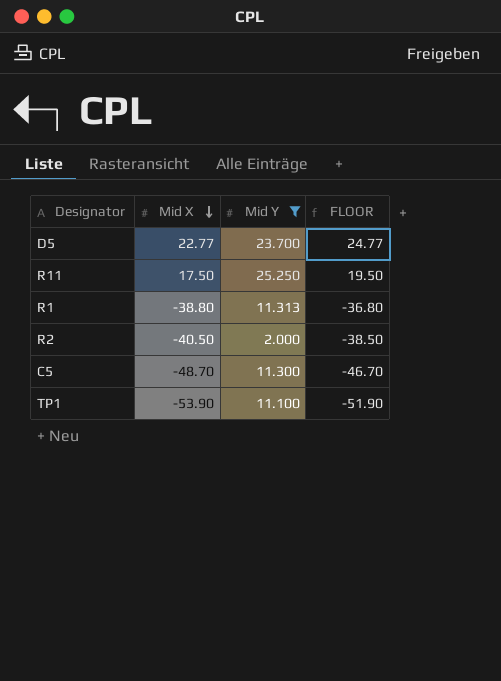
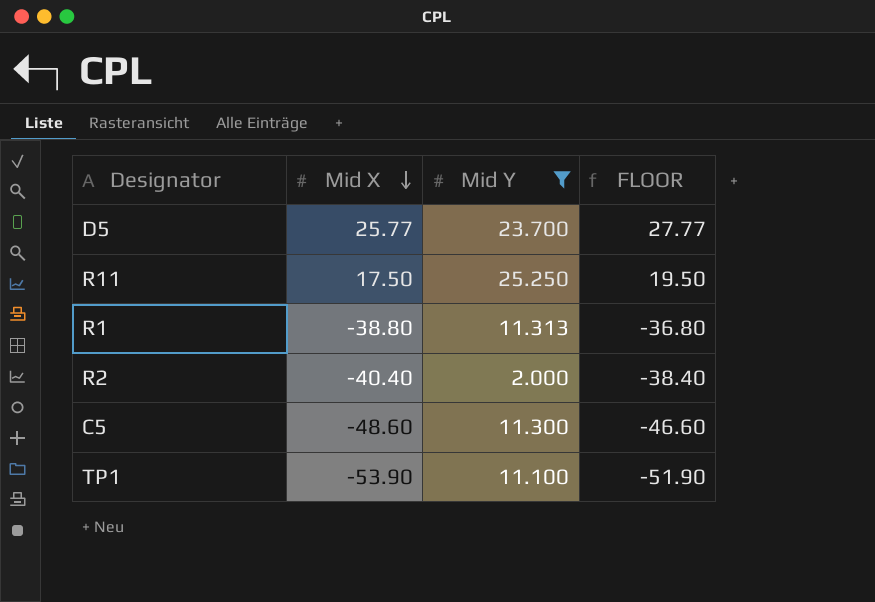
D5 | Mid X: 22.77 -> 25.77
D5 | FLOOR: 24.77 -> 27.77
R2 | Mid X: -40.50 -> -40.40
R2 | FLOOR: -38.50 -> -38.40
C5 | Mid X: -48.70 -> -48.60
C5 | FLOOR: -46.70 -> -46.60

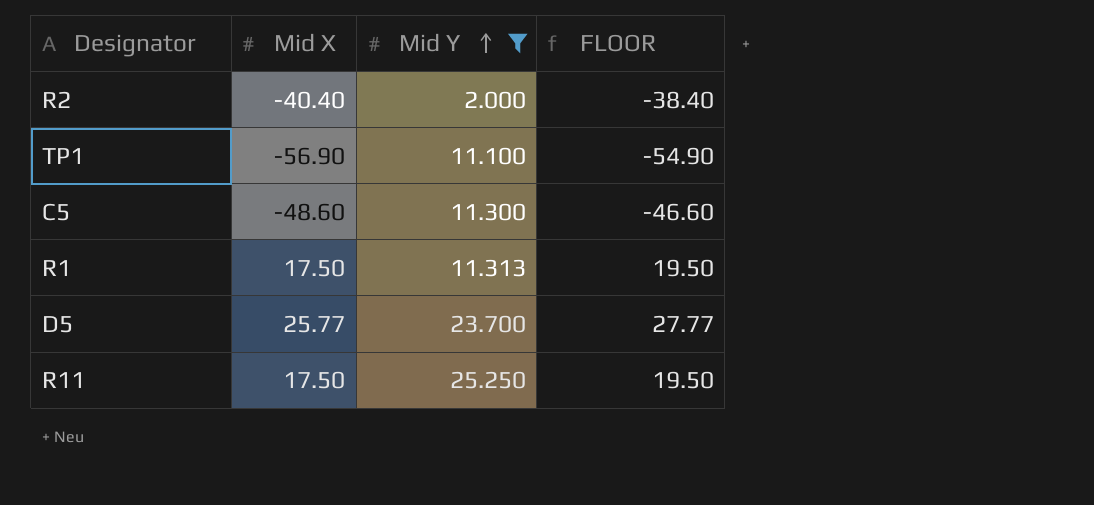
row order: Mid X descending -> Mid Y ascending
TP1 | Mid X: -53.90 -> -56.90
TP1 | FLOOR: -51.90 -> -54.90
R1 | Mid X: -38.80 -> 17.50
R1 | FLOOR: -36.80 -> 19.50

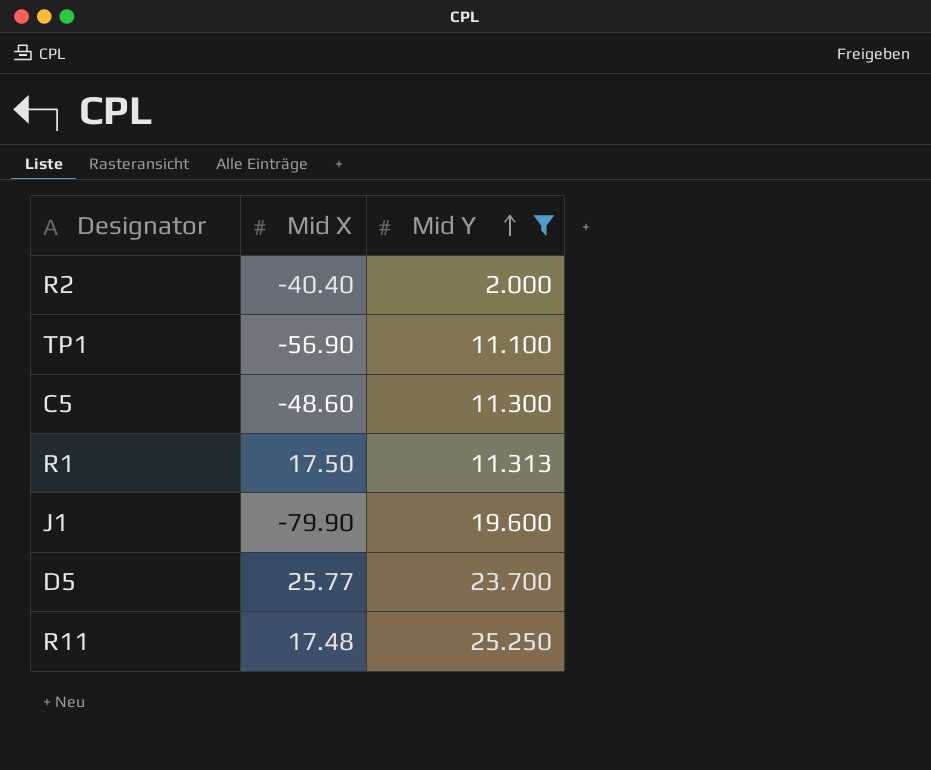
column FLOOR | formula: [Mid X] + 2 -> none
row J1: none -> -79.90 | 19.600
R11 | Mid X: 17.50 -> 17.48

